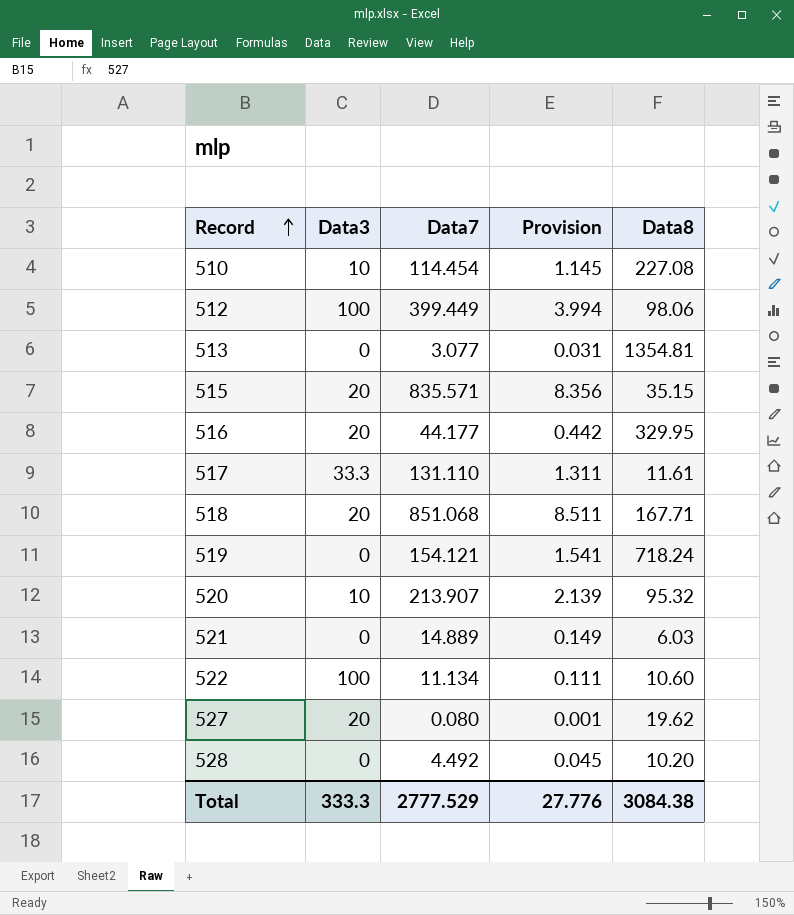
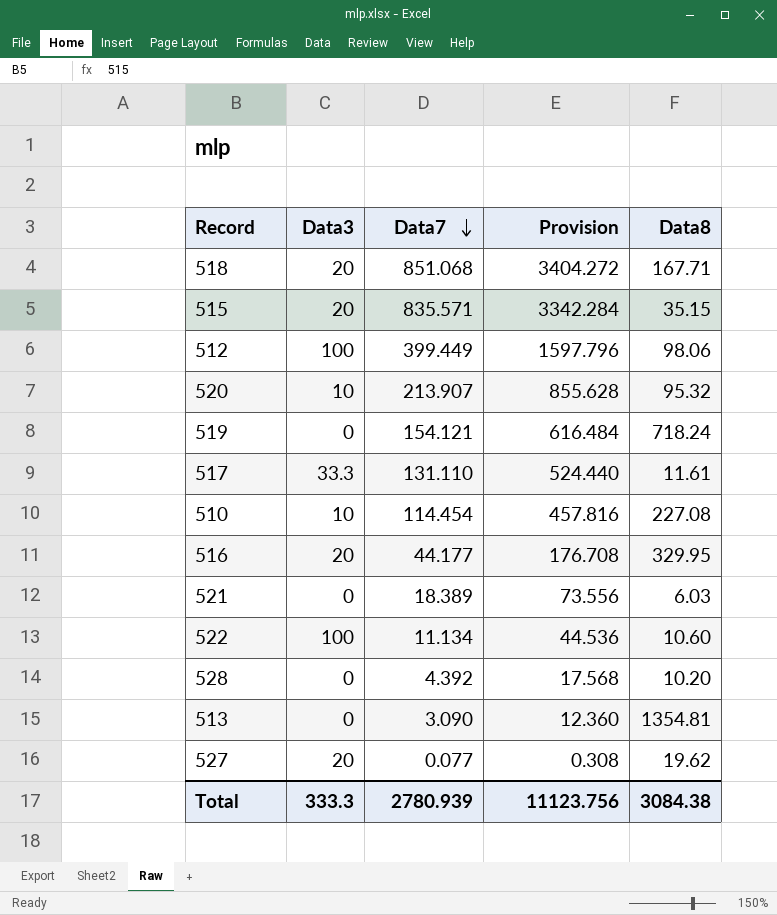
row order: Record ascending -> Data7 descending
column Provision | formula: [Data7] * 0.01 -> [Data7] * 4
521 | Data7: 14.889 -> 18.389
528 | Data7: 4.492 -> 4.392
513 | Data7: 3.077 -> 3.090
527 | Data7: 0.080 -> 0.077
Total | Data7: 2777.529 -> 2780.939
Total | Provision: 27.776 -> 11123.756

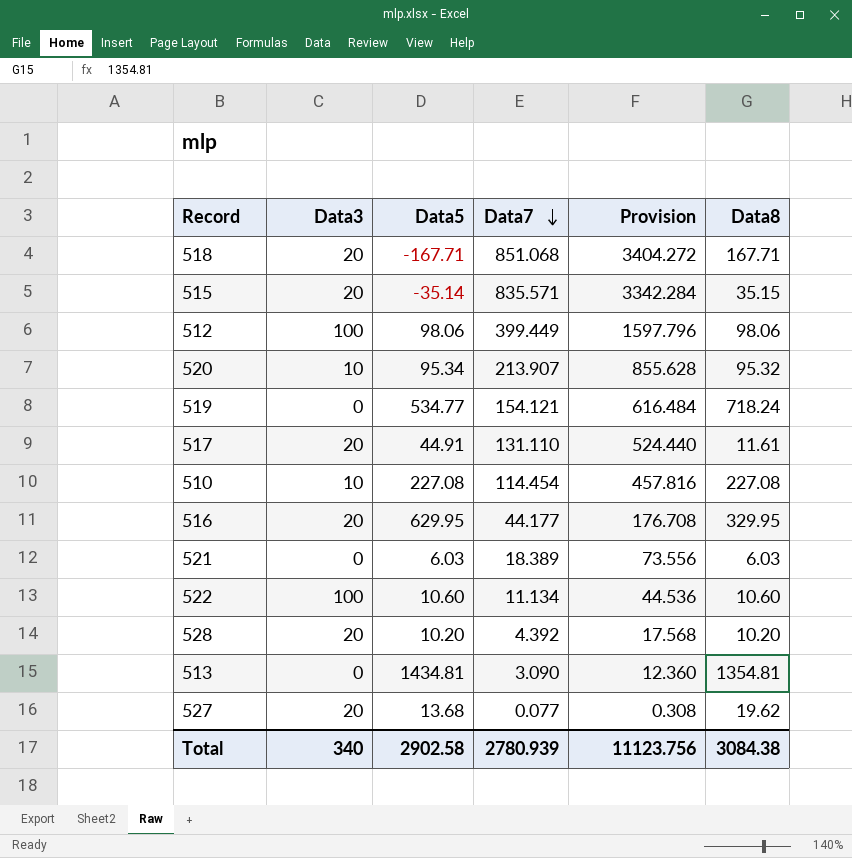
column Data5 | position: none -> 3
517 | Data3: 33.3 -> 20
528 | Data3: 0 -> 20
Total | Data3: 333.3 -> 340

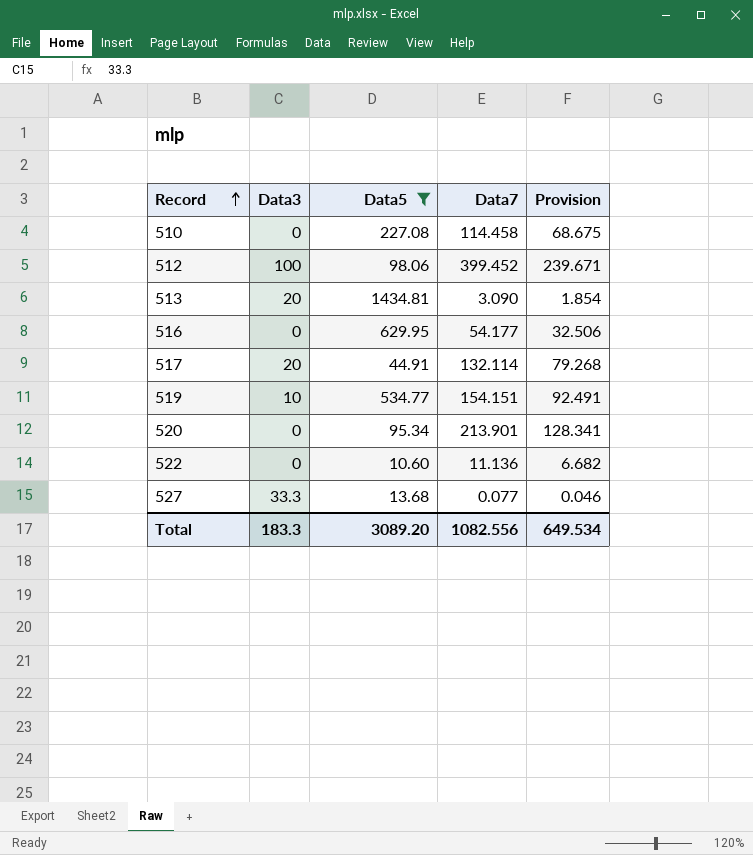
filter: none -> Data5 >= 10.60
row order: Data7 descending -> Record ascending
column Data8 | position: 6 -> none
column Provision | formula: [Data7] * 4 -> [Data7] * 0.6
510 | Data3: 10 -> 0
510 | Data7: 114.454 -> 114.458
512 | Data7: 399.449 -> 399.452
513 | Data3: 0 -> 20
516 | Data3: 20 -> 0
516 | Data7: 44.177 -> 54.177
517 | Data7: 131.110 -> 132.114
519 | Data3: 0 -> 10
519 | Data7: 154.121 -> 154.151
520 | Data3: 10 -> 0
520 | Data7: 213.907 -> 213.901
522 | Data3: 100 -> 0
522 | Data7: 11.134 -> 11.136
527 | Data3: 20 -> 33.3
Total | Data3: 340 -> 183.3
Total | Data5: 2902.58 -> 3089.20
Total | Data7: 2780.939 -> 1082.556
Total | Provision: 11123.756 -> 649.534

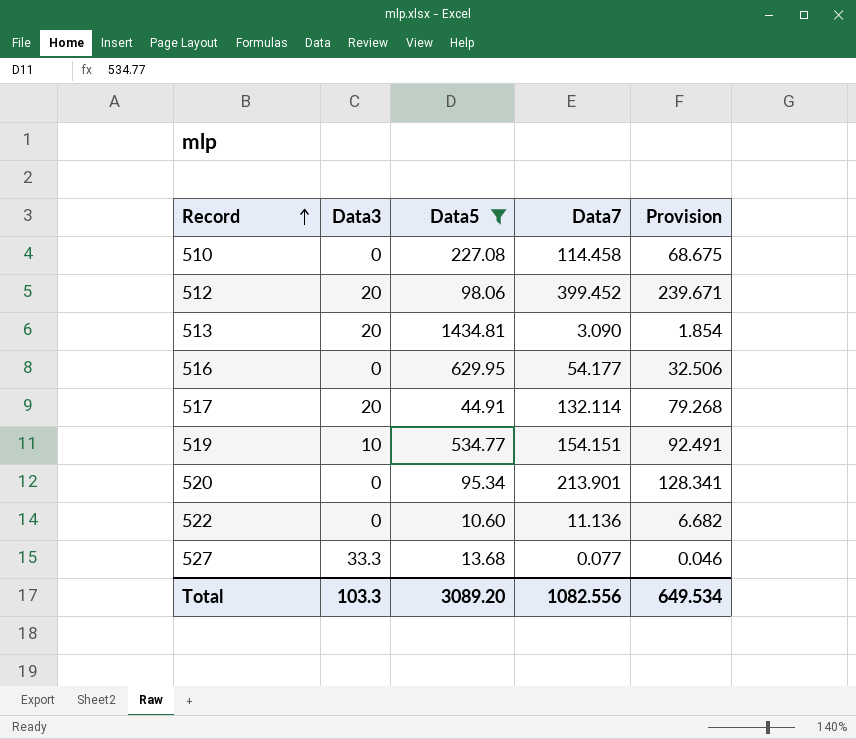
512 | Data3: 100 -> 20
Total | Data3: 183.3 -> 103.3

